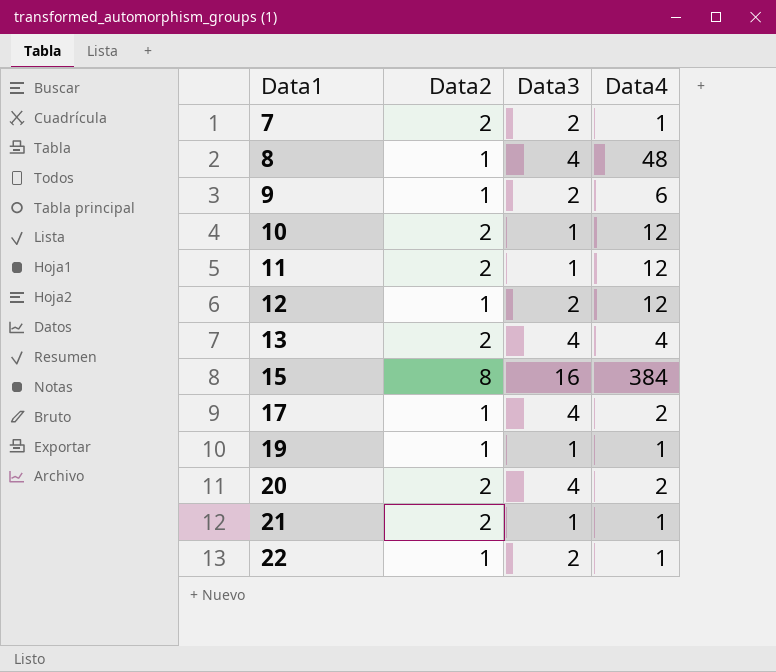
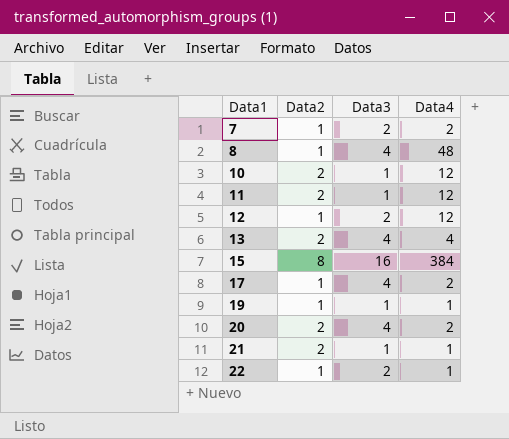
row 9: 1 | 2 | 6 -> none
7 | Data2: 2 -> 1
7 | Data4: 1 -> 2

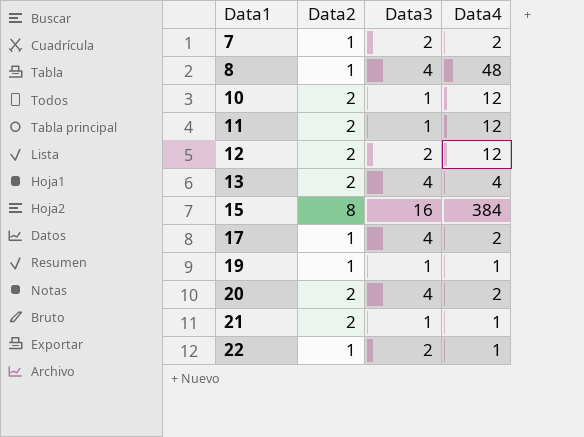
12 | Data2: 1 -> 2

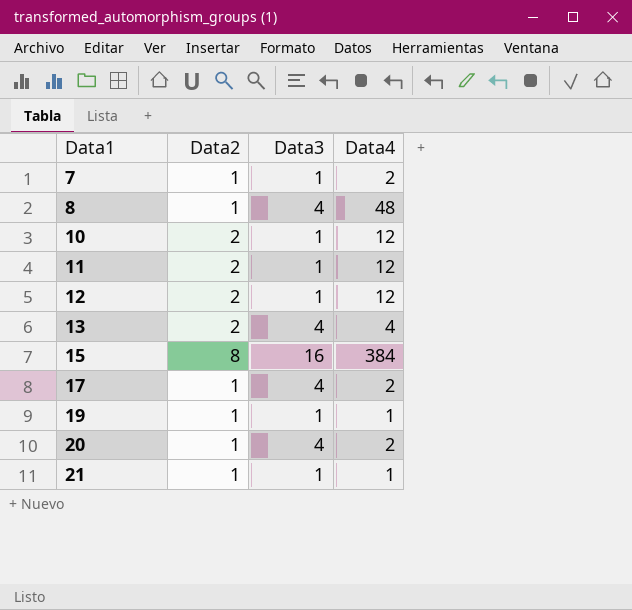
row 22: 1 | 2 | 1 -> none
7 | Data3: 2 -> 1
12 | Data3: 2 -> 1
20 | Data2: 2 -> 1
21 | Data2: 2 -> 1

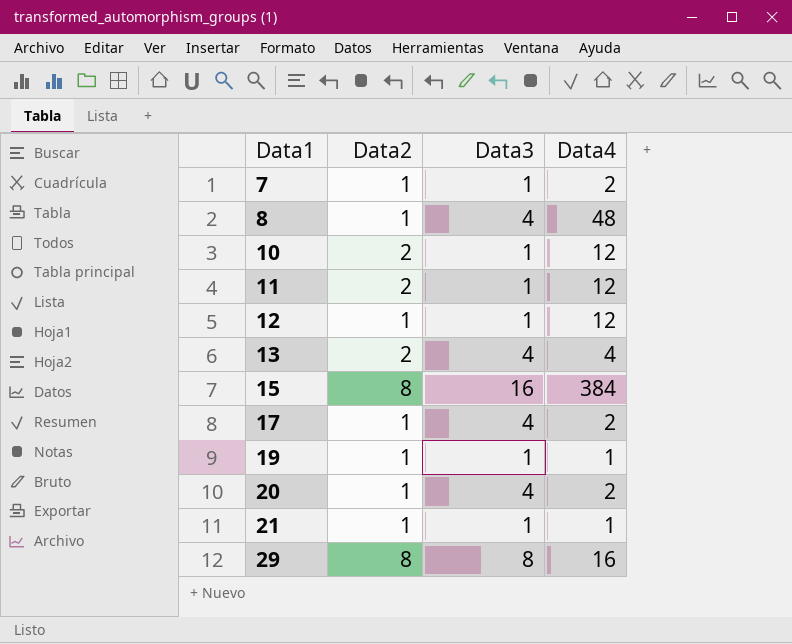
12 | Data2: 2 -> 1
row 29: none -> 8 | 8 | 16

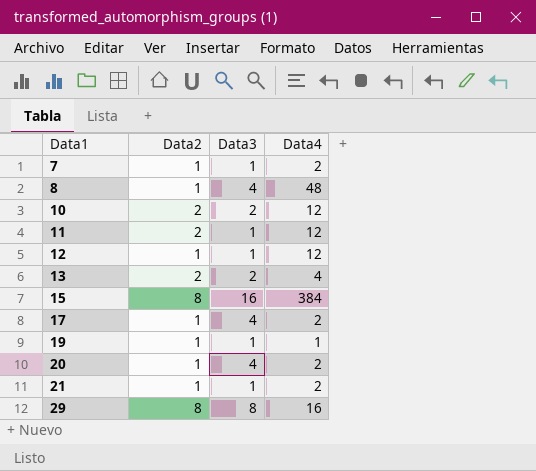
10 | Data3: 1 -> 2
13 | Data3: 4 -> 2
21 | Data4: 1 -> 2

